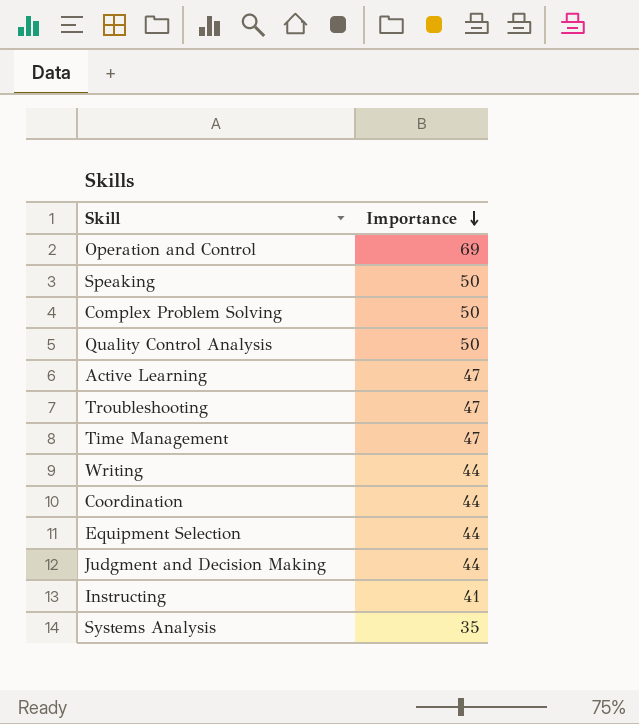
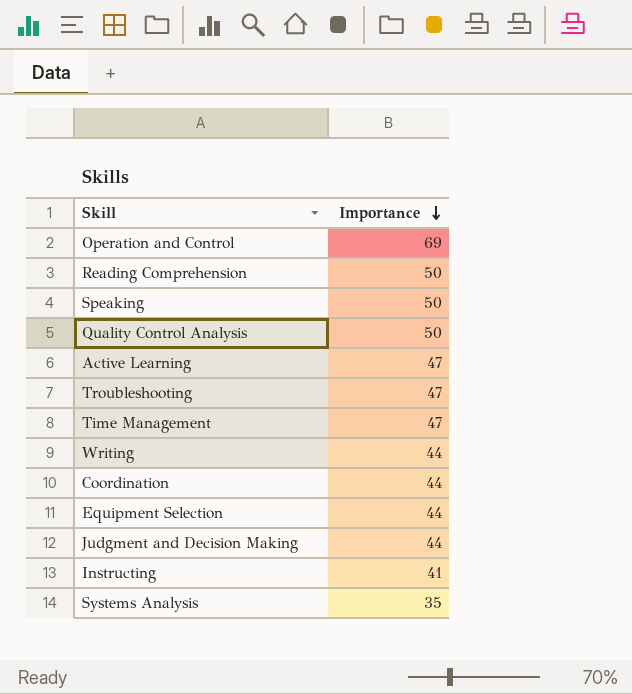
row Complex Problem Solving: 50 -> none
row Reading Comprehension: none -> 50

